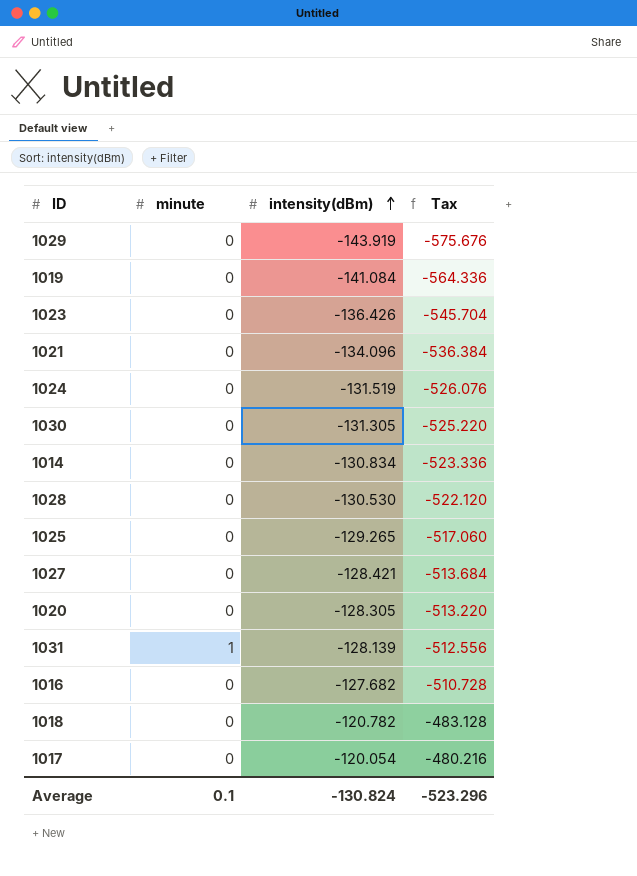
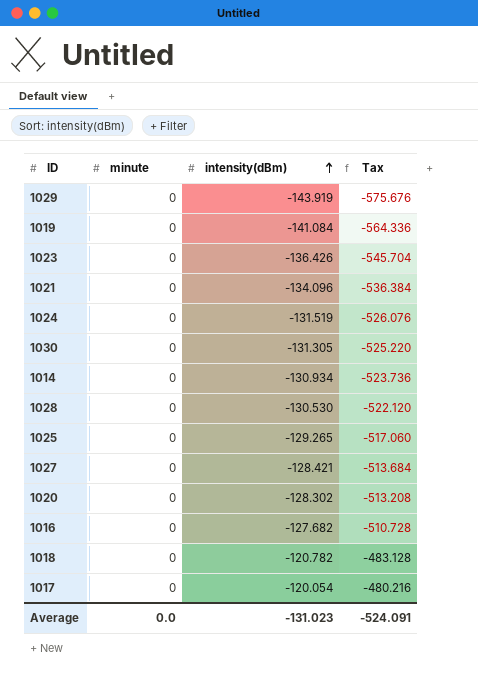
row 1031: 1 | -128.139 | -512.556 -> none
1014 | intensity(dBm): -130.834 -> -130.934
1014 | Tax: -523.336 -> -523.736
1020 | intensity(dBm): -128.305 -> -128.302
1020 | Tax: -513.220 -> -513.208
Average | minute: 0.1 -> 0.0
Average | intensity(dBm): -130.824 -> -131.023
Average | Tax: -523.296 -> -524.091

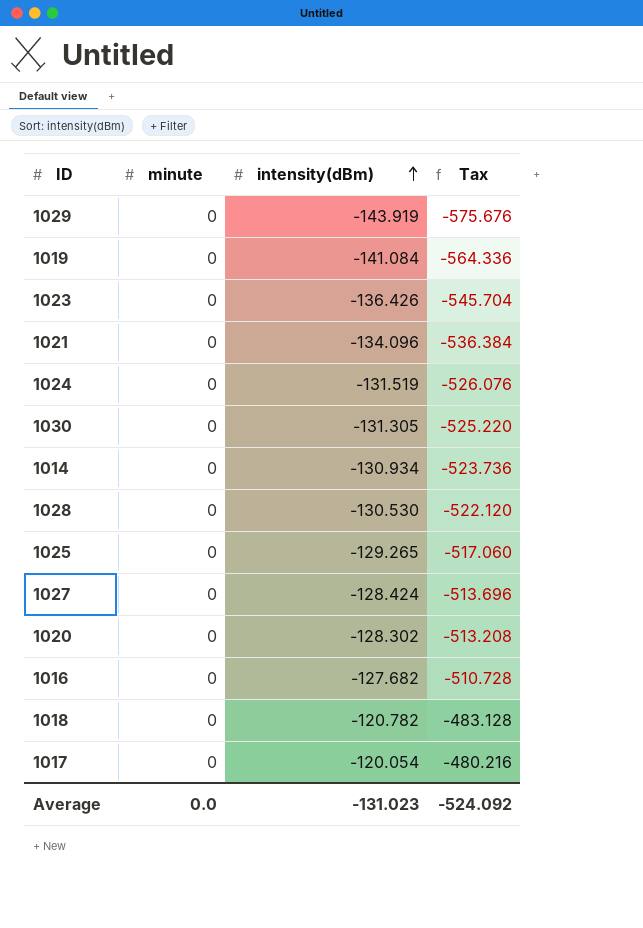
1027 | intensity(dBm): -128.421 -> -128.424
1027 | Tax: -513.684 -> -513.696
Average | Tax: -524.091 -> -524.092

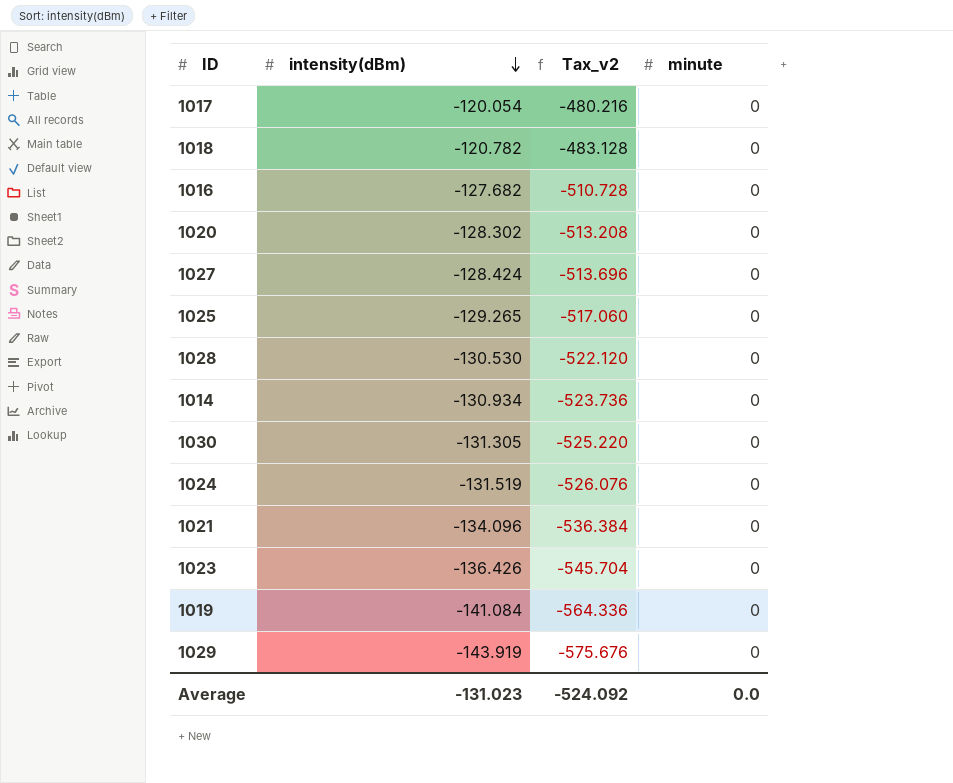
row order: intensity(dBm) ascending -> intensity(dBm) descending
column name: Tax -> Tax_v2
column minute | position: 2 -> 4

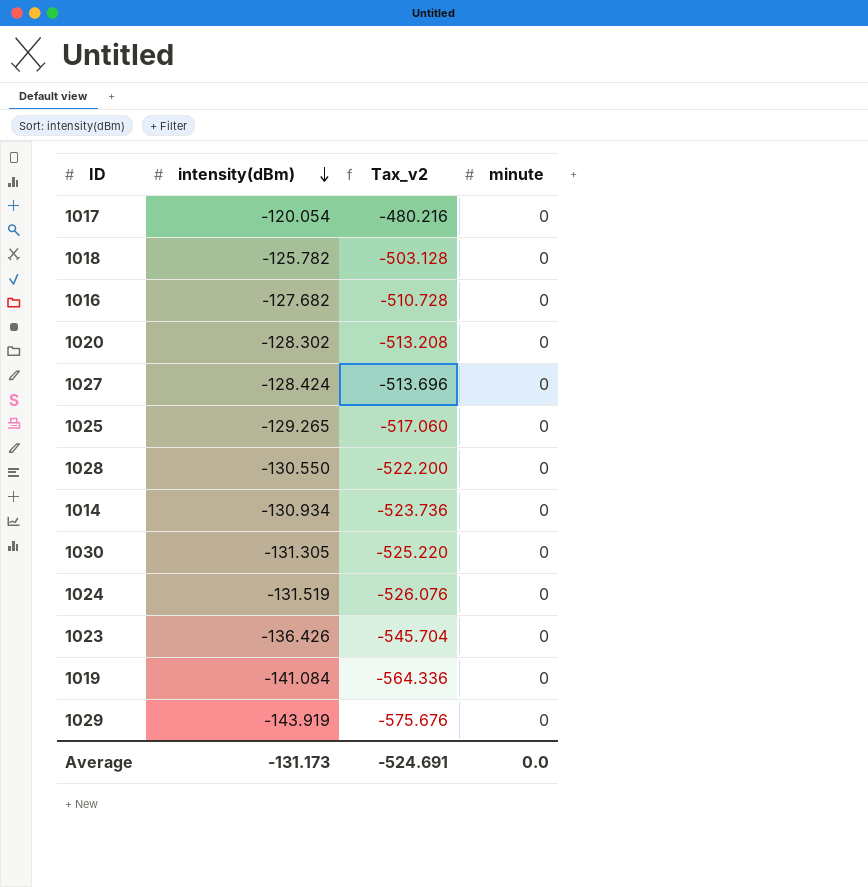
row 1021: -134.096 | -536.384 | 0 -> none
1018 | intensity(dBm): -120.782 -> -125.782
1018 | Tax_v2: -483.128 -> -503.128
1028 | intensity(dBm): -130.530 -> -130.550
1028 | Tax_v2: -522.120 -> -522.200
Average | intensity(dBm): -131.023 -> -131.173
Average | Tax_v2: -524.092 -> -524.691

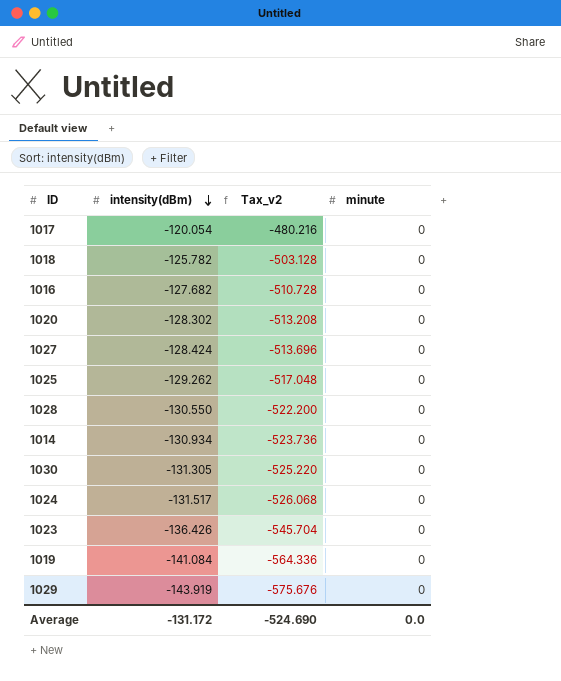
1025 | intensity(dBm): -129.265 -> -129.262
1025 | Tax_v2: -517.060 -> -517.048
1024 | intensity(dBm): -131.519 -> -131.517
1024 | Tax_v2: -526.076 -> -526.068
Average | intensity(dBm): -131.173 -> -131.172
Average | Tax_v2: -524.691 -> -524.690

